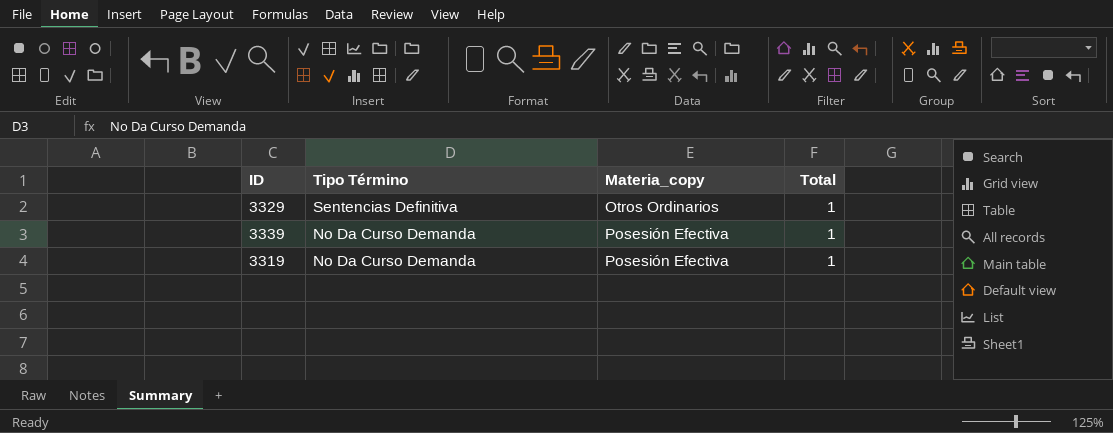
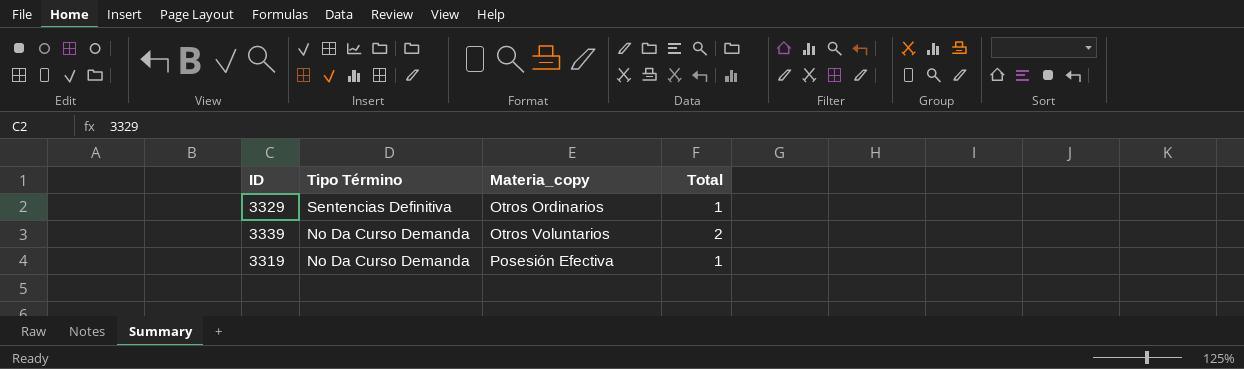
3339 | Materia_copy: Posesión Efectiva -> Otros Voluntarios
3339 | Total: 1 -> 2

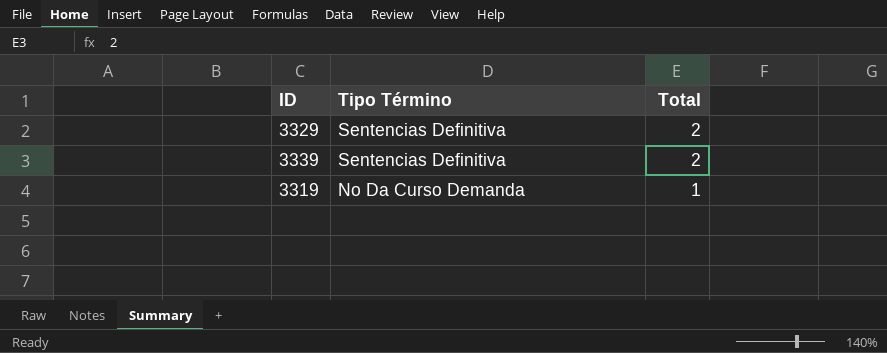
column Materia_copy | position: 3 -> none
3329 | Total: 1 -> 2
3339 | Tipo Término: No Da Curso Demanda -> Sentencias Definitiva

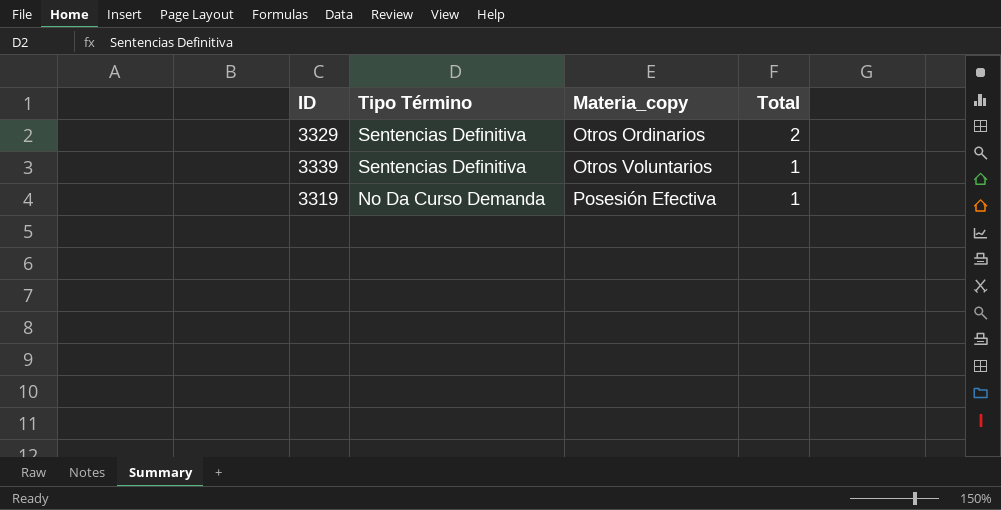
column Materia_copy | position: none -> 3
3339 | Total: 2 -> 1

